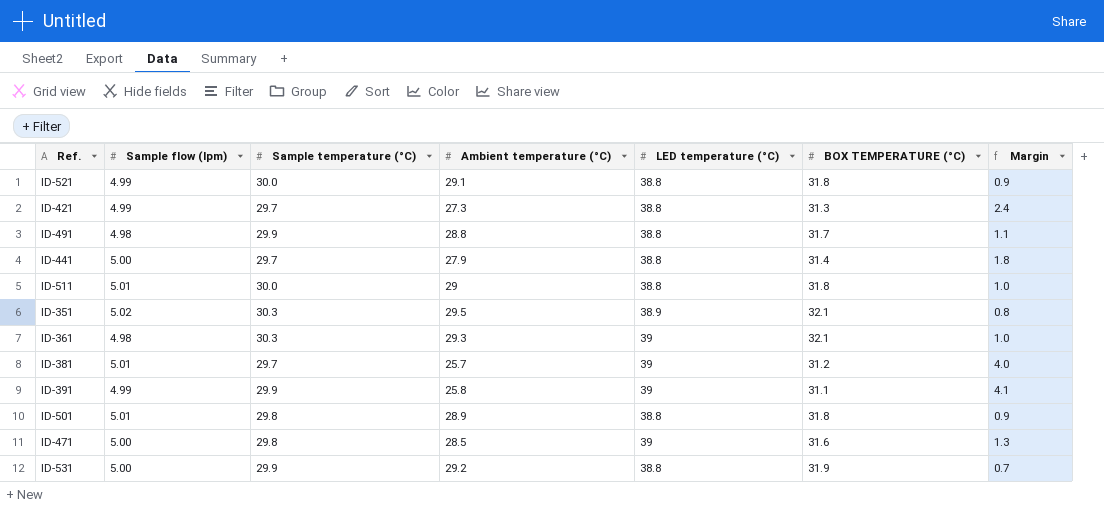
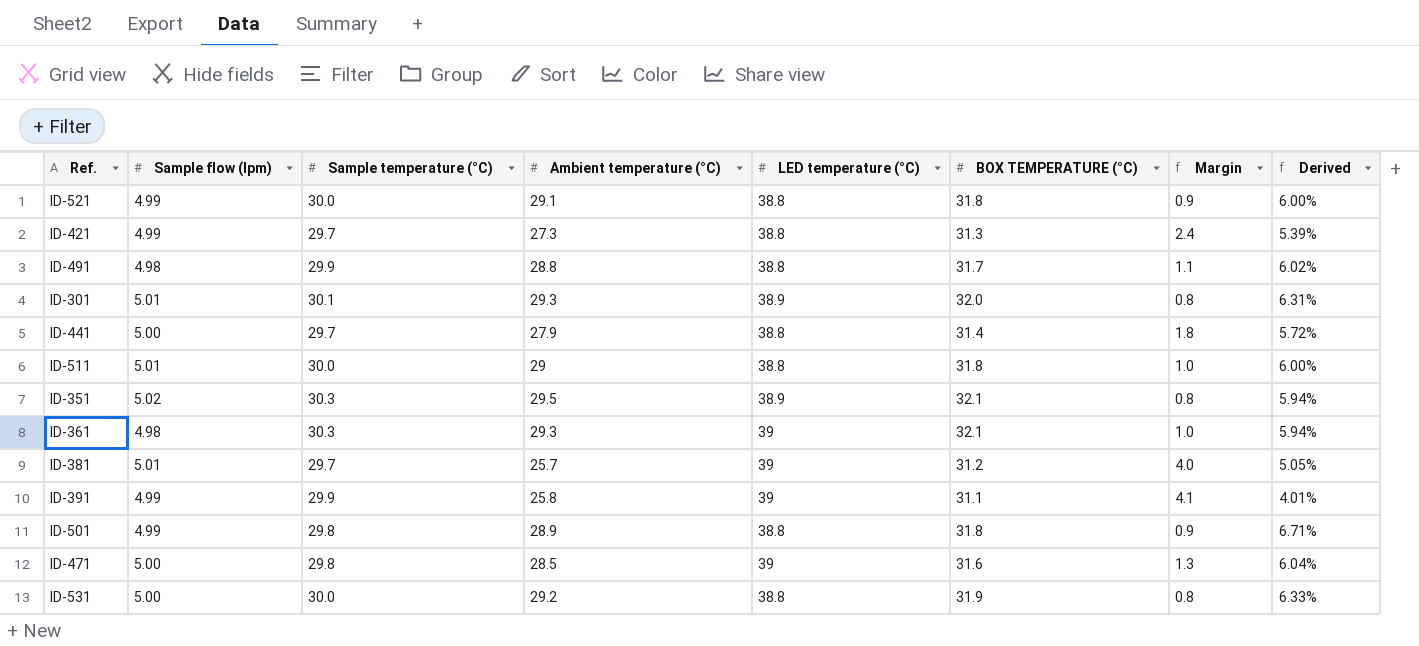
column Derived | formula: none -> ([BOX TEMPERATURE (°C)] - [Sample temperature (°C)]) / [Sample temperature (°C)]
row ID-301: none -> 5.01 | 30.1 | 29.3 | 38.9 | 32.0 | 0.8 | 6.31%
ID-501 | Sample flow (lpm): 5.01 -> 4.99
ID-531 | Sample temperature (°C): 29.9 -> 30.0
ID-531 | Margin: 0.7 -> 0.8

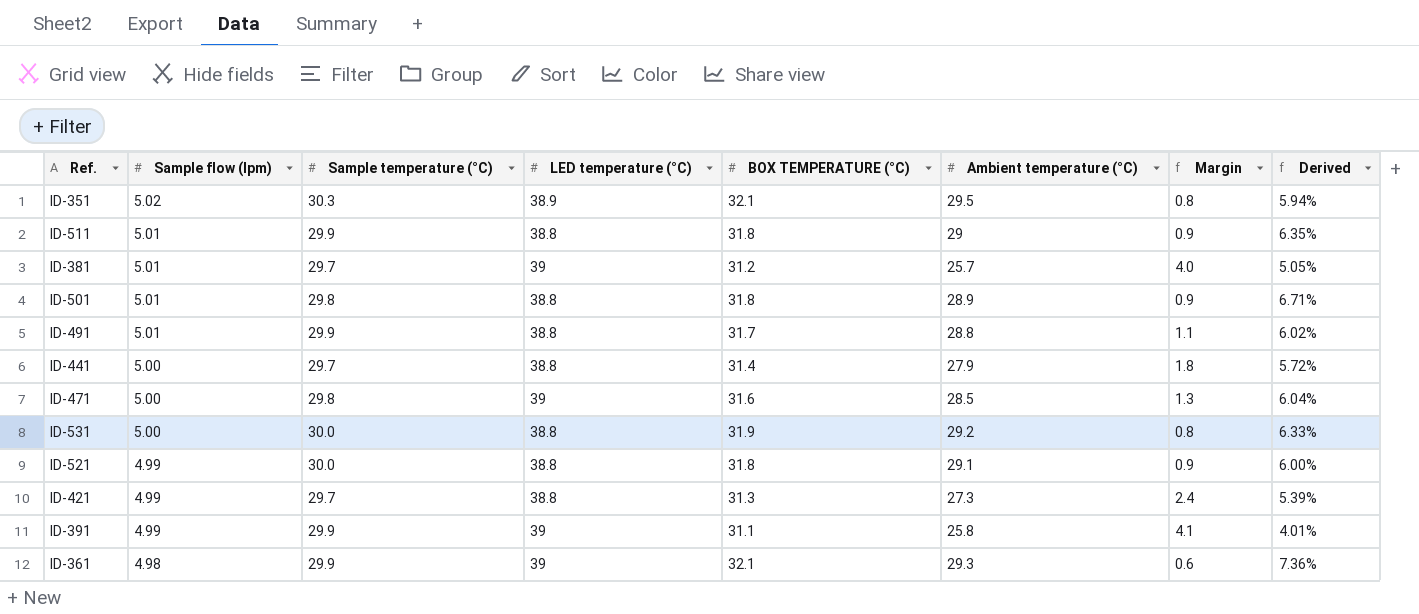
row order: none -> Sample flow (lpm) descending
column Ambient temperature (°C) | position: 4 -> 6
row ID-301: 5.01 | 30.1 | 29.3 | 38.9 | 32.0 | 0.8 | 6.31% -> none
ID-511 | Sample temperature (°C): 30.0 -> 29.9
ID-511 | Margin: 1.0 -> 0.9
ID-511 | Derived: 6.00% -> 6.35%
ID-501 | Sample flow (lpm): 4.99 -> 5.01
ID-491 | Sample flow (lpm): 4.98 -> 5.01
ID-361 | Sample temperature (°C): 30.3 -> 29.9
ID-361 | Margin: 1.0 -> 0.6
ID-361 | Derived: 5.94% -> 7.36%

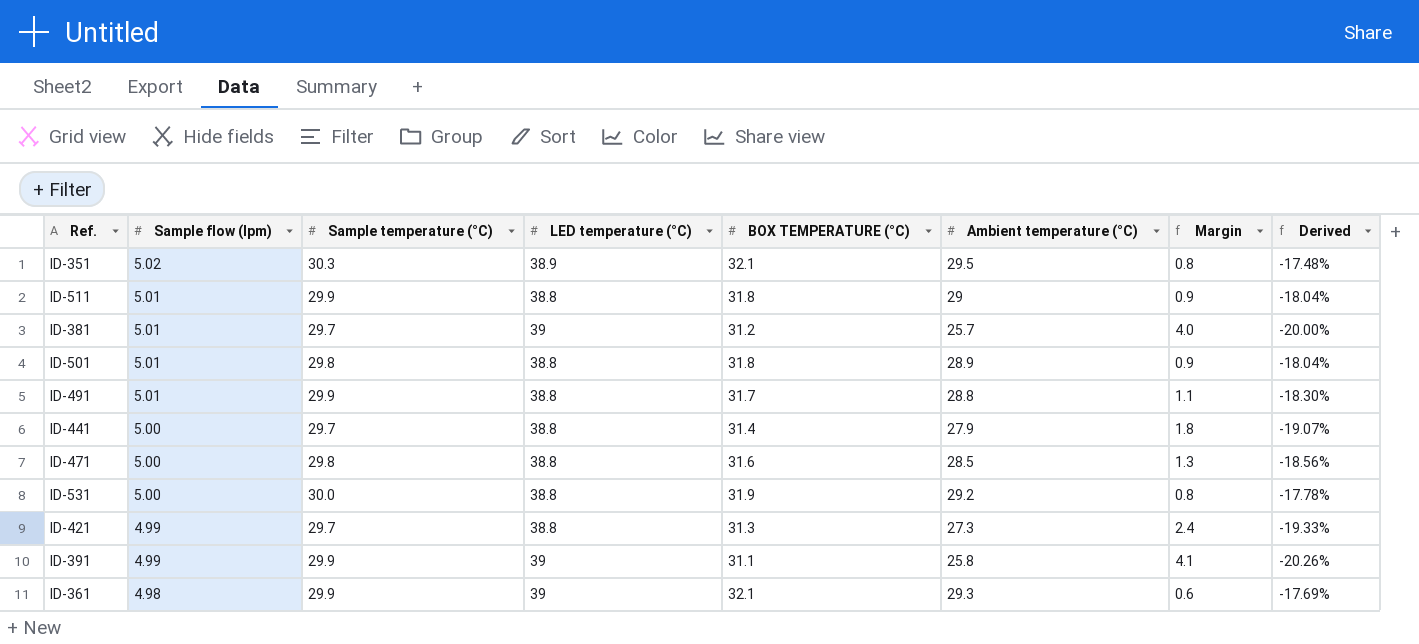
column Derived | formula: ([BOX TEMPERATURE (°C)] - [Sample temperature (°C)]) / [Sample temperature (°C)] -> ([BOX TEMPERATURE (°C)] - [LED temperature (°C)]) / [LED temperature (°C)]
row ID-521: 4.99 | 30.0 | 38.8 | 31.8 | 29.1 | 0.9 | 6.00% -> none
ID-471 | LED temperature (°C): 39 -> 38.8

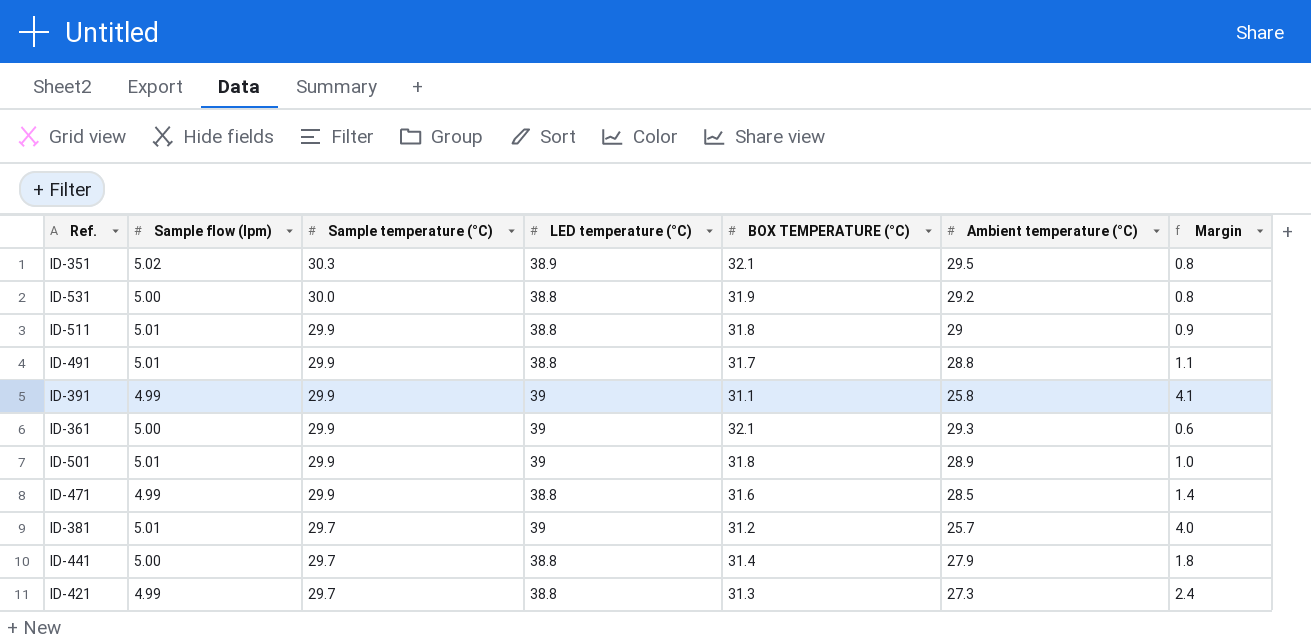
row order: Sample flow (lpm) descending -> Sample temperature (°C) descending
column Derived | formula: ([BOX TEMPERATURE (°C)] - [LED temperature (°C)]) / [LED temperature (°C)] -> none
ID-361 | Sample flow (lpm): 4.98 -> 5.00
ID-501 | Sample temperature (°C): 29.8 -> 29.9
ID-501 | LED temperature (°C): 38.8 -> 39
ID-501 | Margin: 0.9 -> 1.0
ID-471 | Sample flow (lpm): 5.00 -> 4.99
ID-471 | Sample temperature (°C): 29.8 -> 29.9
ID-471 | Margin: 1.3 -> 1.4

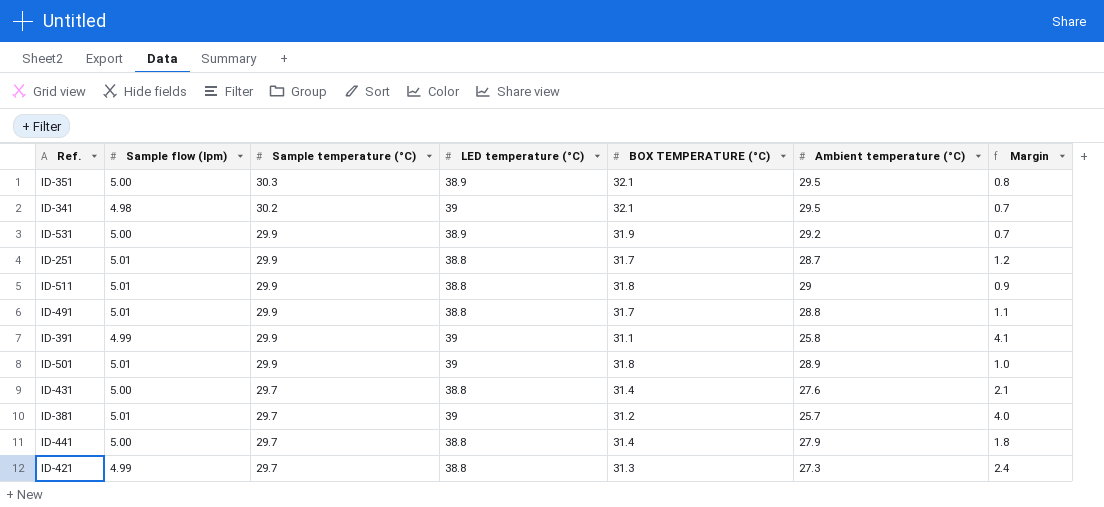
row ID-361: 5.00 | 29.9 | 39 | 32.1 | 29.3 | 0.6 -> none
row ID-471: 4.99 | 29.9 | 38.8 | 31.6 | 28.5 | 1.4 -> none
ID-351 | Sample flow (lpm): 5.02 -> 5.00
row ID-341: none -> 4.98 | 30.2 | 39 | 32.1 | 29.5 | 0.7
ID-531 | Sample temperature (°C): 30.0 -> 29.9
ID-531 | LED temperature (°C): 38.8 -> 38.9
ID-531 | Margin: 0.8 -> 0.7
row ID-251: none -> 5.01 | 29.9 | 38.8 | 31.7 | 28.7 | 1.2
row ID-431: none -> 5.00 | 29.7 | 38.8 | 31.4 | 27.6 | 2.1

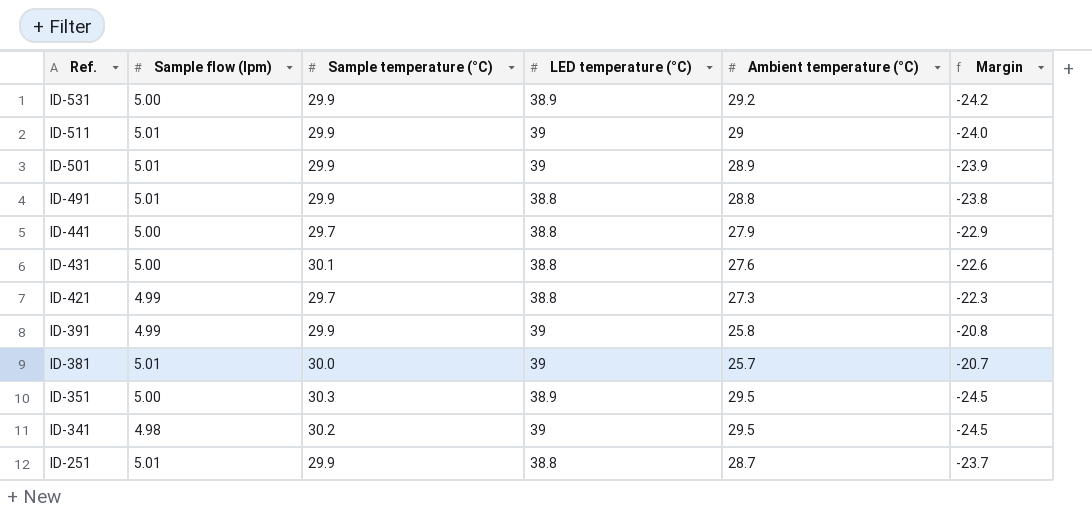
row order: Sample temperature (°C) descending -> Ref. descending
column BOX TEMPERATURE (°C) | position: 5 -> none
column Margin | formula: [Sample temperature (°C)] - [Ambient temperature (°C)] -> [Sample flow (lpm)] - [Ambient temperature (°C)]
ID-511 | LED temperature (°C): 38.8 -> 39
ID-431 | Sample temperature (°C): 29.7 -> 30.1
ID-381 | Sample temperature (°C): 29.7 -> 30.0

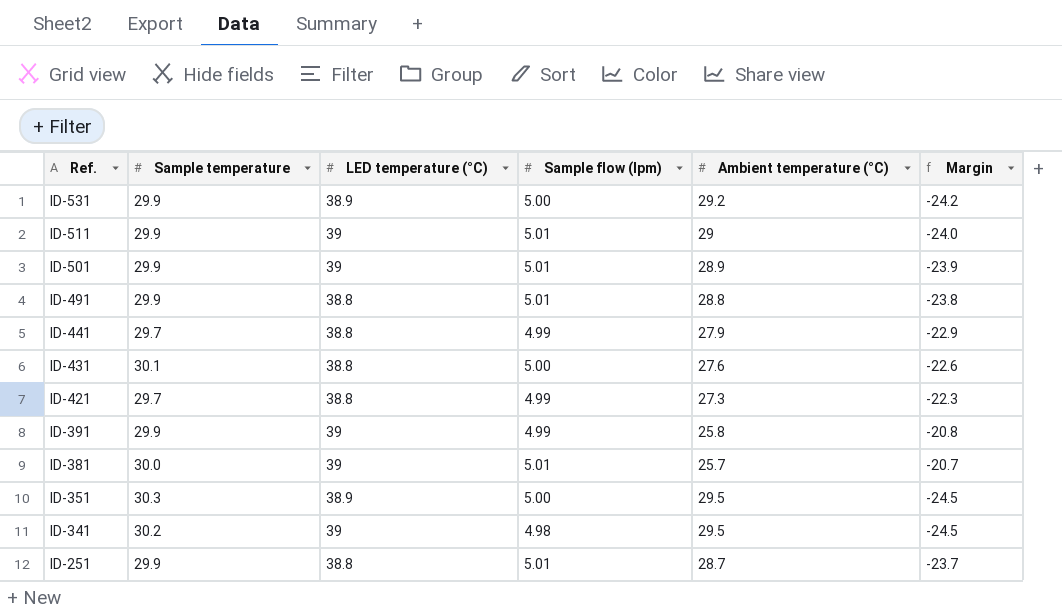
column name: Sample temperature (°C) -> Sample temperature
column Sample flow (lpm) | position: 2 -> 4
ID-441 | Sample flow (lpm): 5.00 -> 4.99

